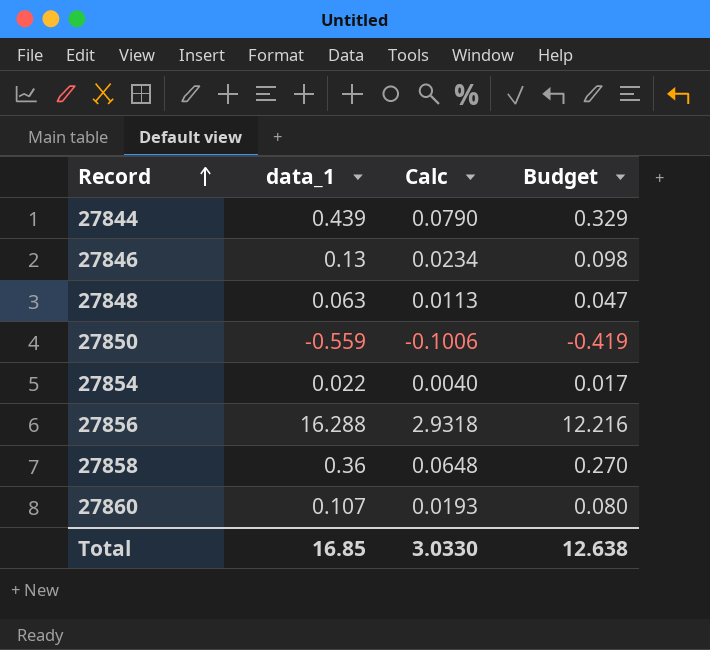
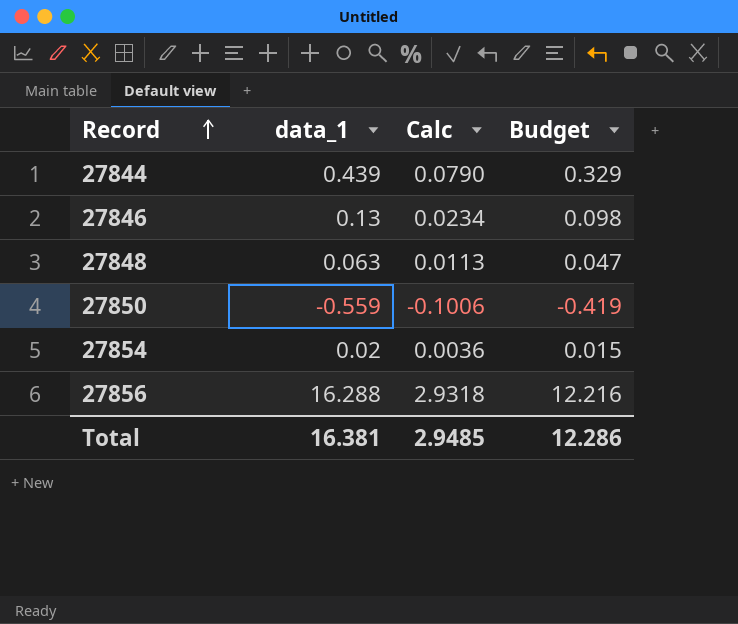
row 27858: 0.36 | 0.0648 | 0.270 -> none
row 27860: 0.107 | 0.0193 | 0.080 -> none
27854 | data_1: 0.022 -> 0.02
27854 | Calc: 0.0040 -> 0.0036
27854 | Budget: 0.017 -> 0.015
Total | data_1: 16.85 -> 16.381
Total | Calc: 3.0330 -> 2.9485
Total | Budget: 12.638 -> 12.286

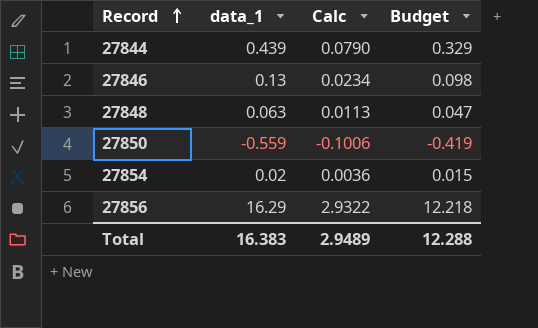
27856 | data_1: 16.288 -> 16.29
27856 | Calc: 2.9318 -> 2.9322
27856 | Budget: 12.216 -> 12.218
Total | data_1: 16.381 -> 16.383
Total | Calc: 2.9485 -> 2.9489
Total | Budget: 12.286 -> 12.288

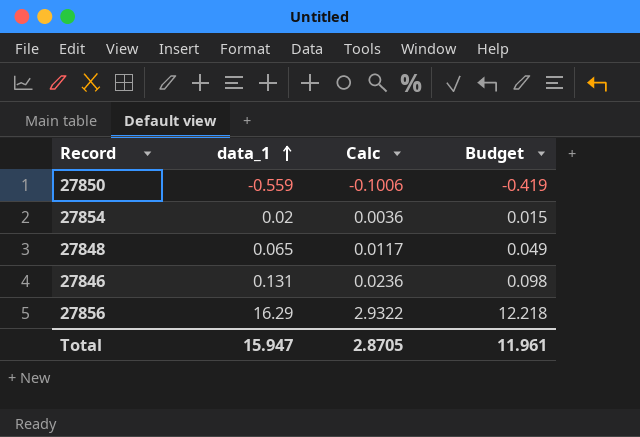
row order: Record ascending -> data_1 ascending
row 27844: 0.439 | 0.0790 | 0.329 -> none
27848 | data_1: 0.063 -> 0.065
27848 | Calc: 0.0113 -> 0.0117
27848 | Budget: 0.047 -> 0.049
27846 | data_1: 0.13 -> 0.131
27846 | Calc: 0.0234 -> 0.0236
Total | data_1: 16.383 -> 15.947
Total | Calc: 2.9489 -> 2.8705
Total | Budget: 12.288 -> 11.961

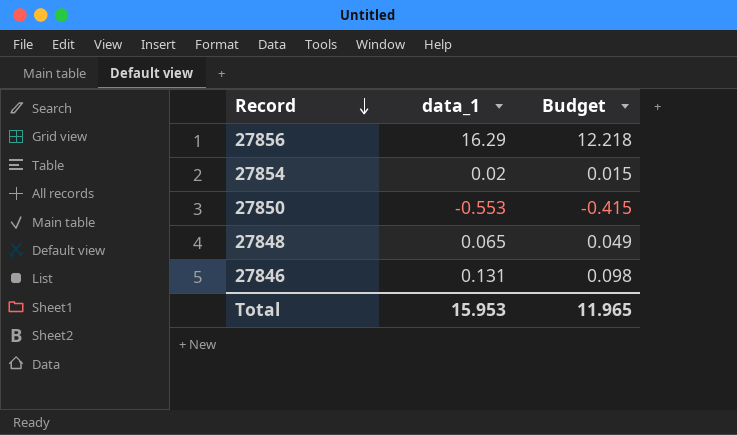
row order: data_1 ascending -> Record descending
column Calc | formula: [data_1] * 0.18 -> none
27850 | data_1: -0.559 -> -0.553
27850 | Budget: -0.419 -> -0.415
Total | data_1: 15.947 -> 15.953
Total | Budget: 11.961 -> 11.965

